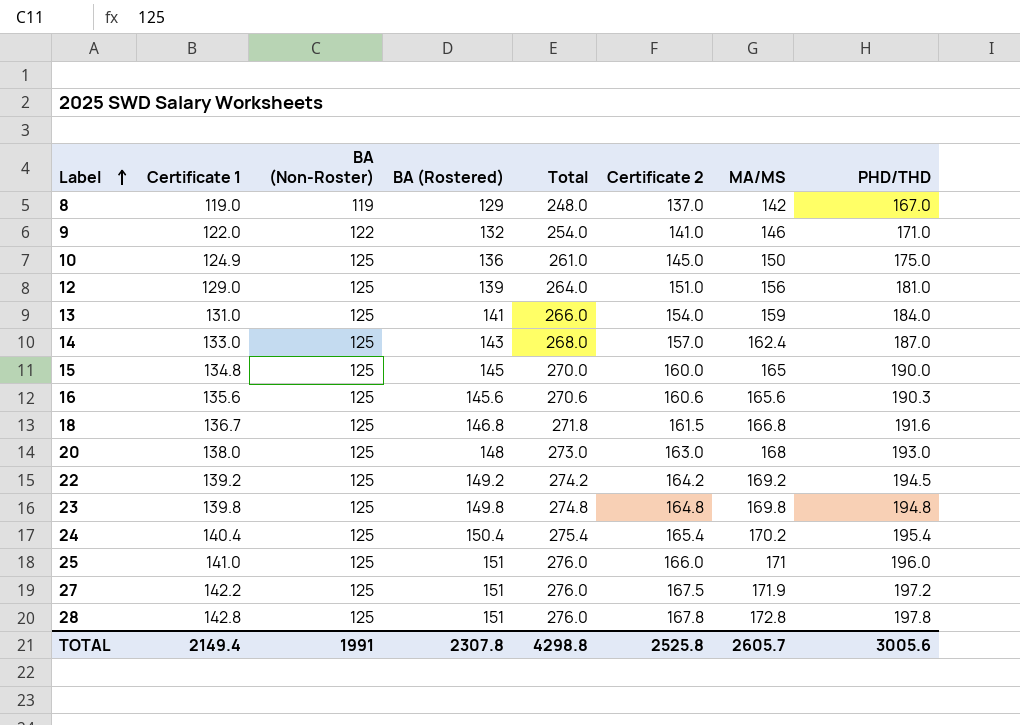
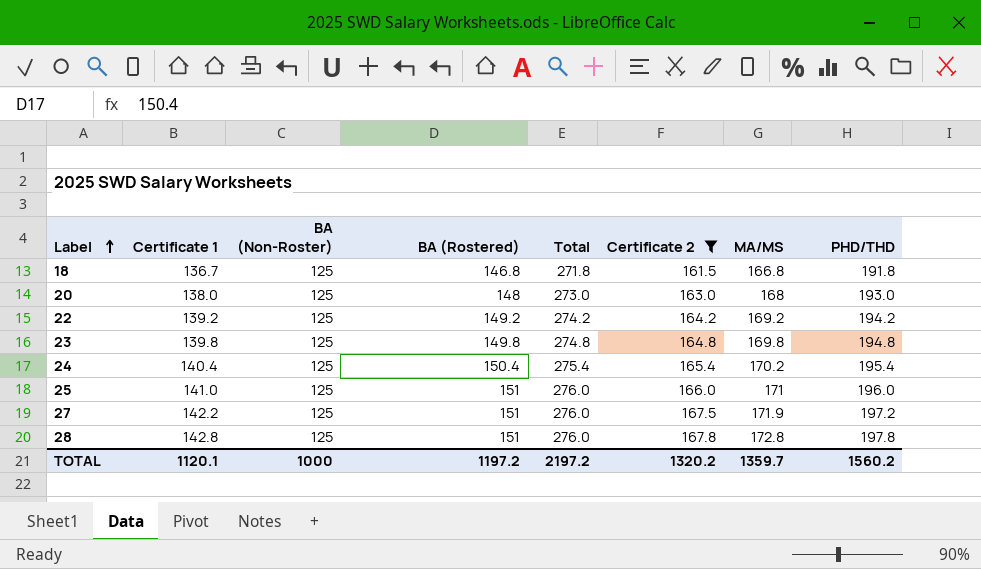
filter: none -> Certificate 2 >= 161.5
18 | PHD/THD: 191.6 -> 191.8
22 | PHD/THD: 194.5 -> 194.2
TOTAL | Certificate 1: 2149.4 -> 1120.1
TOTAL | BA (Non-Roster): 1991 -> 1000
TOTAL | BA (Rostered): 2307.8 -> 1197.2
TOTAL | Total: 4298.8 -> 2197.2
TOTAL | Certificate 2: 2525.8 -> 1320.2
TOTAL | MA/MS: 2605.7 -> 1359.7
TOTAL | PHD/THD: 3005.6 -> 1560.2

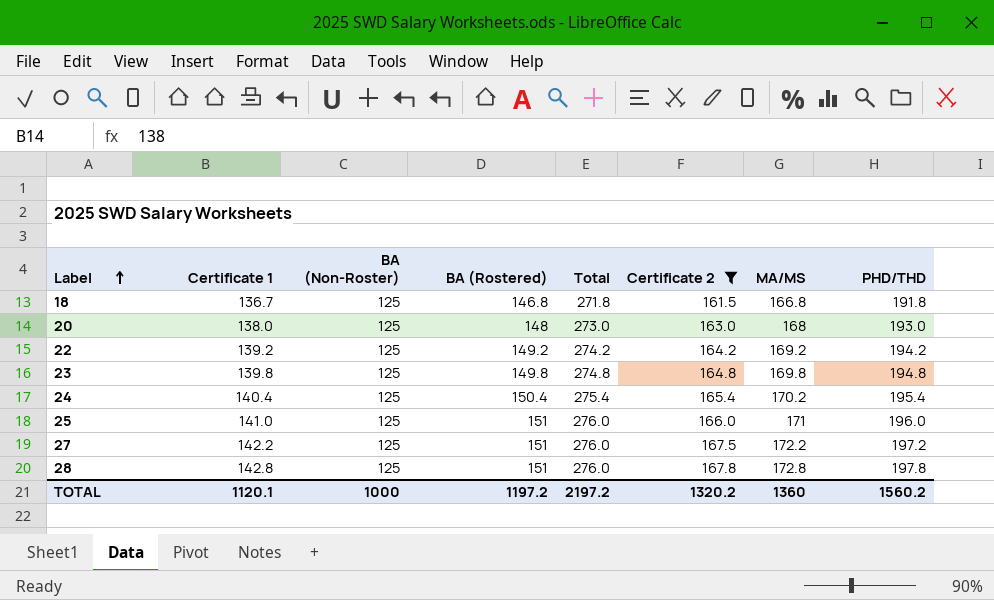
27 | MA/MS: 171.9 -> 172.2
TOTAL | MA/MS: 1359.7 -> 1360

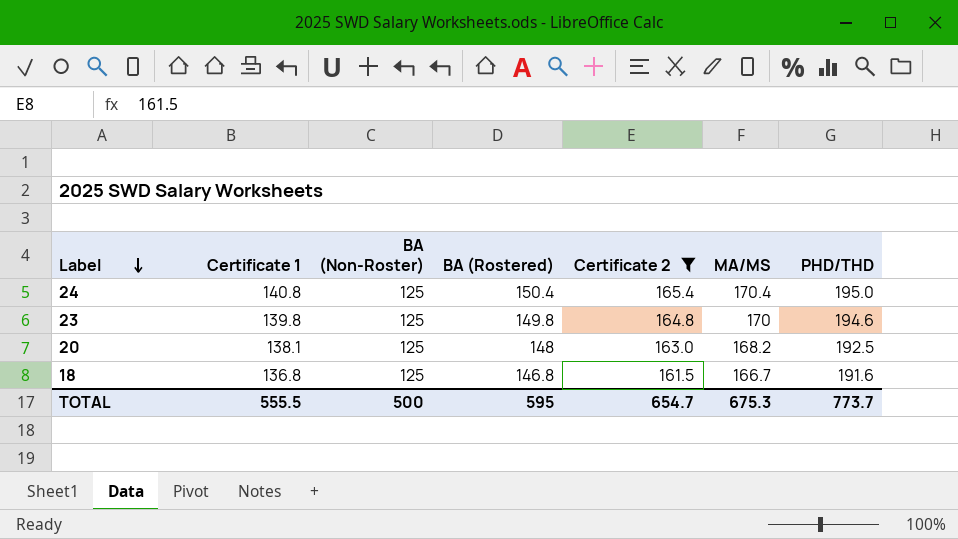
row order: Label ascending -> Label descending
column Total | formula: [BA (Non-Roster)] + [BA (Rostered)] -> none
row 22: 139.2 | 125 | 149.2 | 274.2 | 164.2 | 169.2 | 194.2 -> none
row 25: 141.0 | 125 | 151 | 276.0 | 166.0 | 171 | 196.0 -> none
row 27: 142.2 | 125 | 151 | 276.0 | 167.5 | 172.2 | 197.2 -> none
row 28: 142.8 | 125 | 151 | 276.0 | 167.8 | 172.8 | 197.8 -> none
24 | Certificate 1: 140.4 -> 140.8
24 | MA/MS: 170.2 -> 170.4
24 | PHD/THD: 195.4 -> 195.0
23 | MA/MS: 169.8 -> 170
23 | PHD/THD: 194.8 -> 194.6
20 | Certificate 1: 138.0 -> 138.1
20 | MA/MS: 168 -> 168.2
20 | PHD/THD: 193.0 -> 192.5
18 | Certificate 1: 136.7 -> 136.8
18 | MA/MS: 166.8 -> 166.7
18 | PHD/THD: 191.8 -> 191.6
TOTAL | Certificate 1: 1120.1 -> 555.5
TOTAL | BA (Non-Roster): 1000 -> 500
TOTAL | BA (Rostered): 1197.2 -> 595
TOTAL | Certificate 2: 1320.2 -> 654.7
TOTAL | MA/MS: 1360 -> 675.3
TOTAL | PHD/THD: 1560.2 -> 773.7

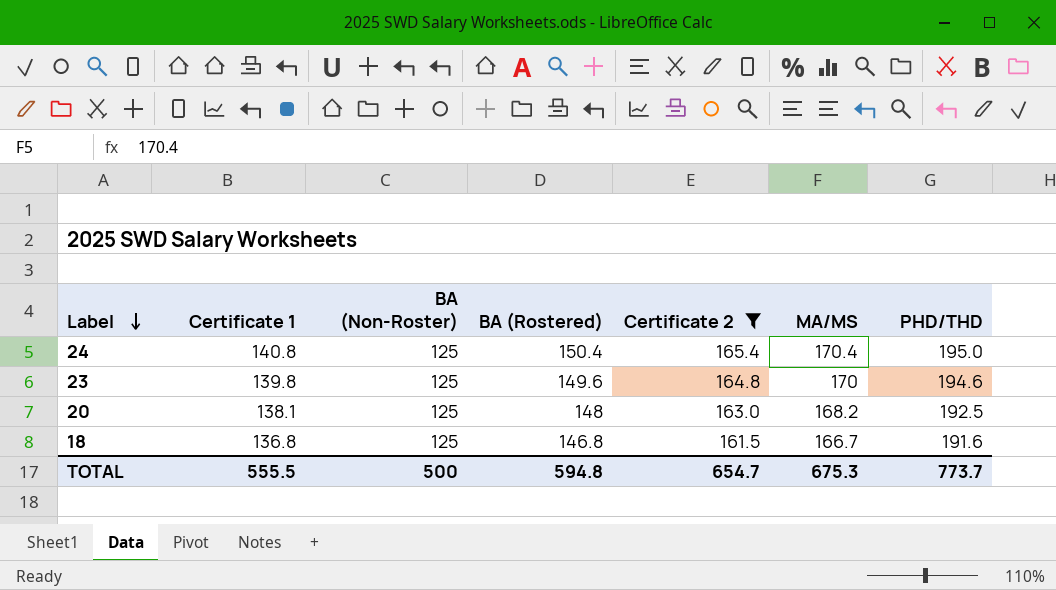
23 | BA (Rostered): 149.8 -> 149.6
TOTAL | BA (Rostered): 595 -> 594.8

